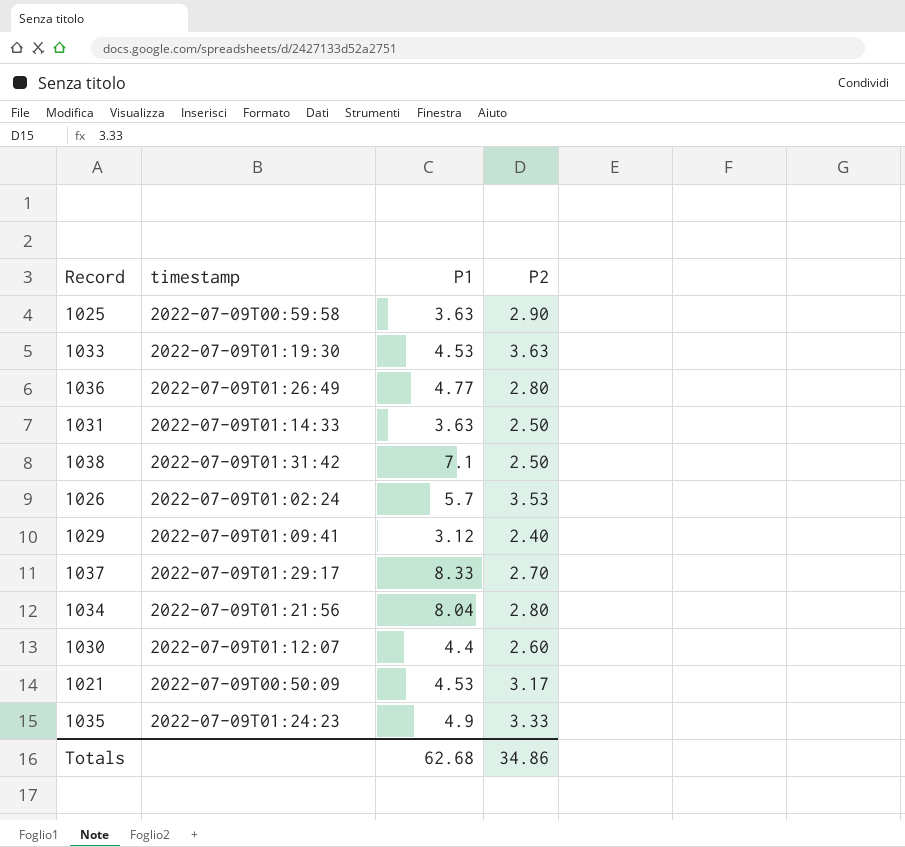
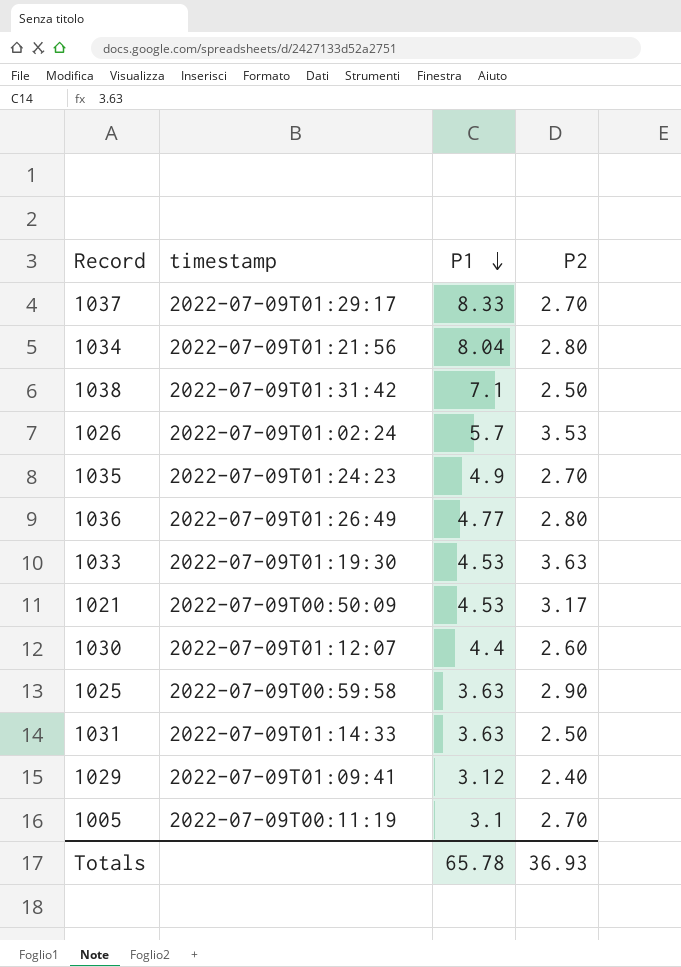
row order: none -> P1 descending
1035 | P2: 3.33 -> 2.70
row 1005: none -> 2022-07-09T00:11:19 | 3.1 | 2.70
Totals | P1: 62.68 -> 65.78
Totals | P2: 34.86 -> 36.93

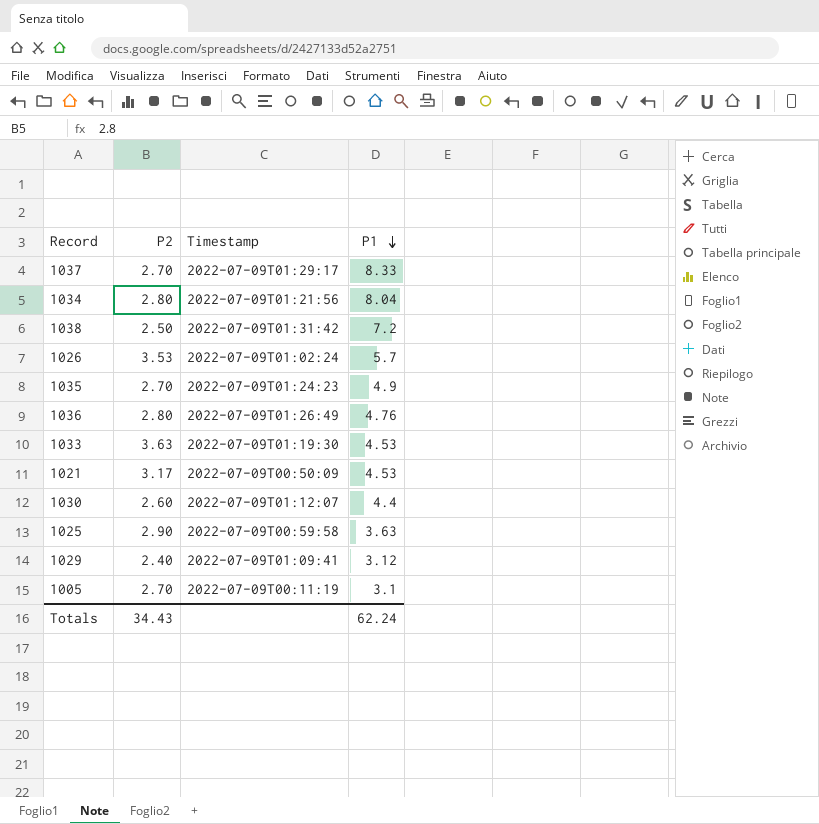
column P2 | position: 4 -> 2
column name: timestamp -> Timestamp
row 1031: 2022-07-09T01:14:33 | 3.63 | 2.50 -> none
1038 | P1: 7.1 -> 7.2
1036 | P1: 4.77 -> 4.76
Totals | P2: 36.93 -> 34.43
Totals | P1: 65.78 -> 62.24

